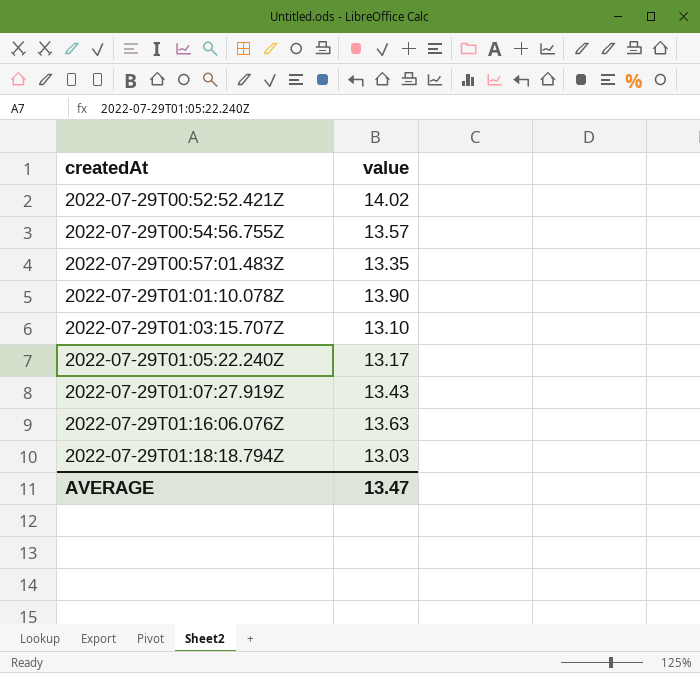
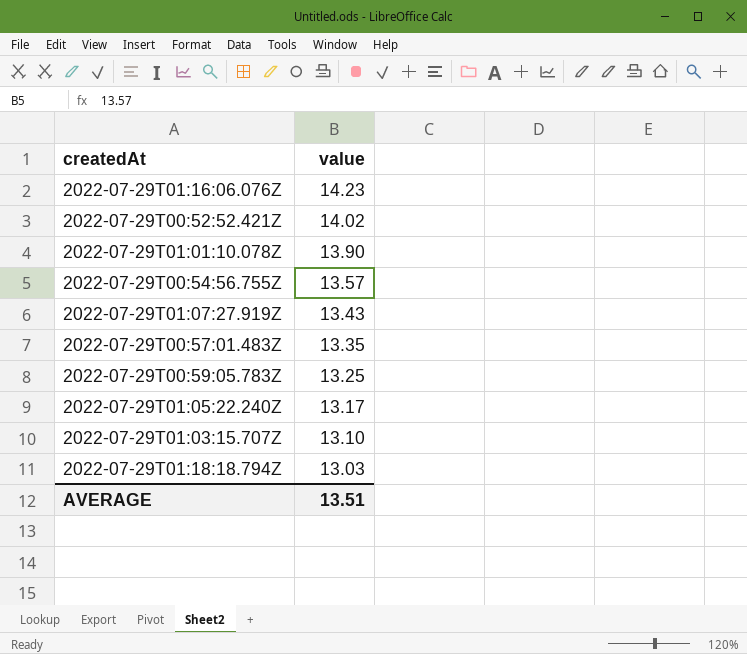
row order: createdAt ascending -> value descending
2022-07-29T01:16:06.076Z | value: 13.63 -> 14.23
row 2022-07-29T00:59:05.783Z: none -> 13.25
AVERAGE | value: 13.47 -> 13.51

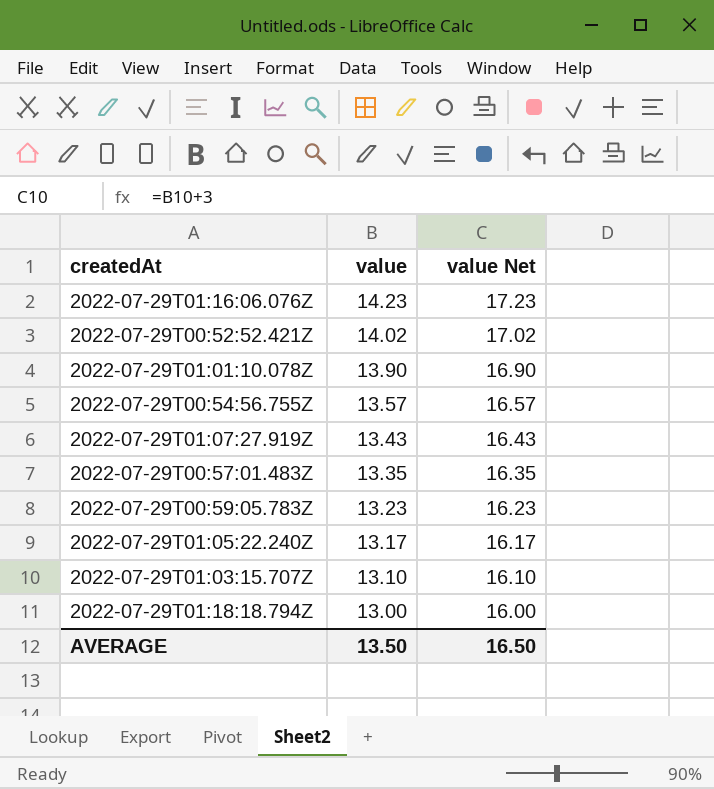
column value Net | formula: none -> [value] + 3
2022-07-29T00:59:05.783Z | value: 13.25 -> 13.23
2022-07-29T01:18:18.794Z | value: 13.03 -> 13.00
AVERAGE | value: 13.51 -> 13.50

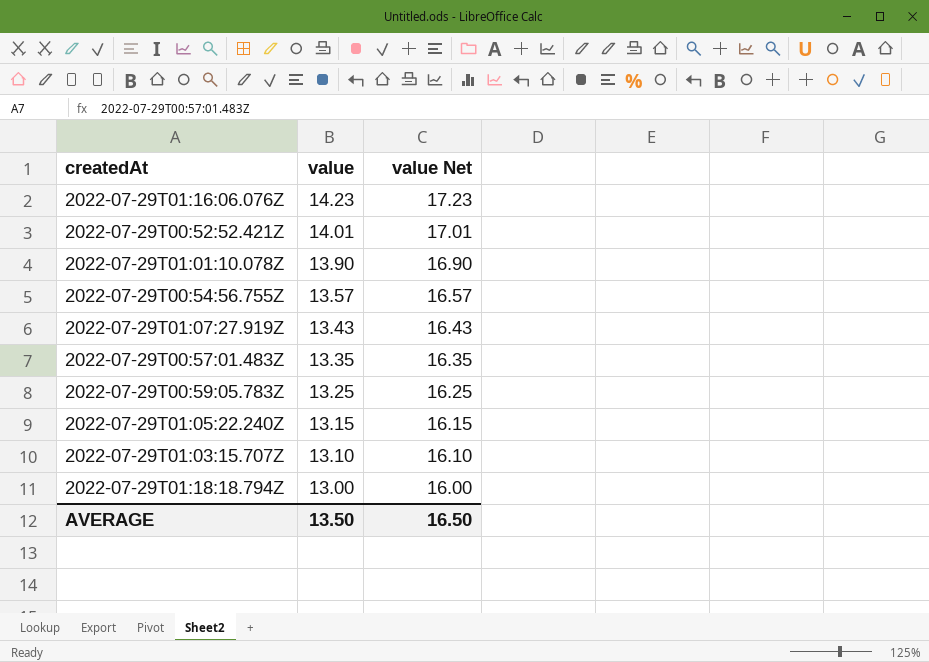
2022-07-29T00:52:52.421Z | value: 14.02 -> 14.01
2022-07-29T00:52:52.421Z | value Net: 17.02 -> 17.01
2022-07-29T00:59:05.783Z | value: 13.23 -> 13.25
2022-07-29T00:59:05.783Z | value Net: 16.23 -> 16.25
2022-07-29T01:05:22.240Z | value: 13.17 -> 13.15
2022-07-29T01:05:22.240Z | value Net: 16.17 -> 16.15

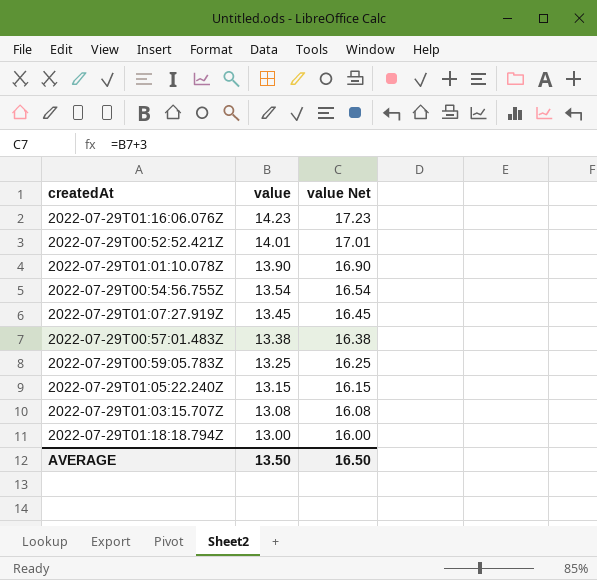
2022-07-29T00:54:56.755Z | value: 13.57 -> 13.54
2022-07-29T00:54:56.755Z | value Net: 16.57 -> 16.54
2022-07-29T01:07:27.919Z | value: 13.43 -> 13.45
2022-07-29T01:07:27.919Z | value Net: 16.43 -> 16.45
2022-07-29T00:57:01.483Z | value: 13.35 -> 13.38
2022-07-29T00:57:01.483Z | value Net: 16.35 -> 16.38
2022-07-29T01:03:15.707Z | value: 13.10 -> 13.08
2022-07-29T01:03:15.707Z | value Net: 16.10 -> 16.08

